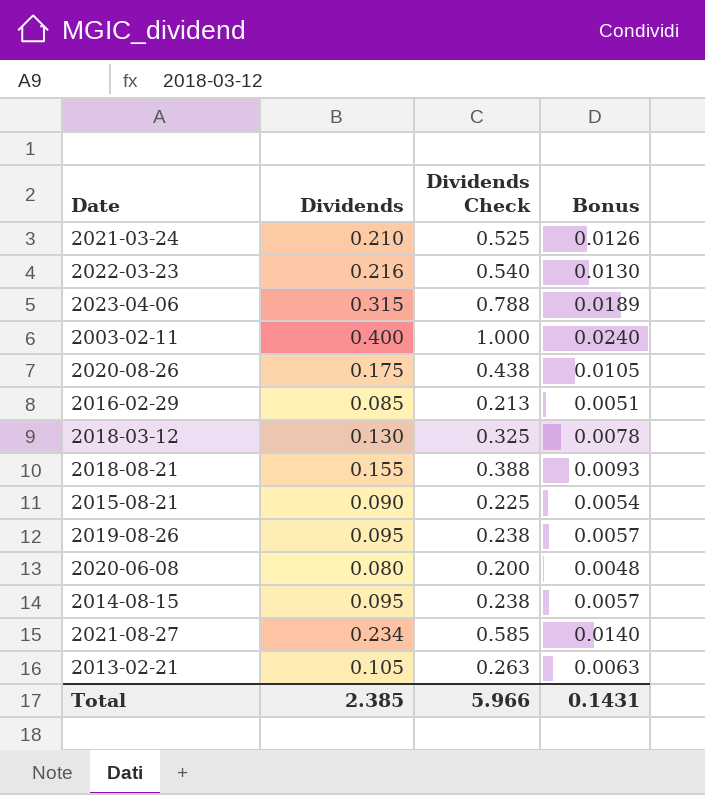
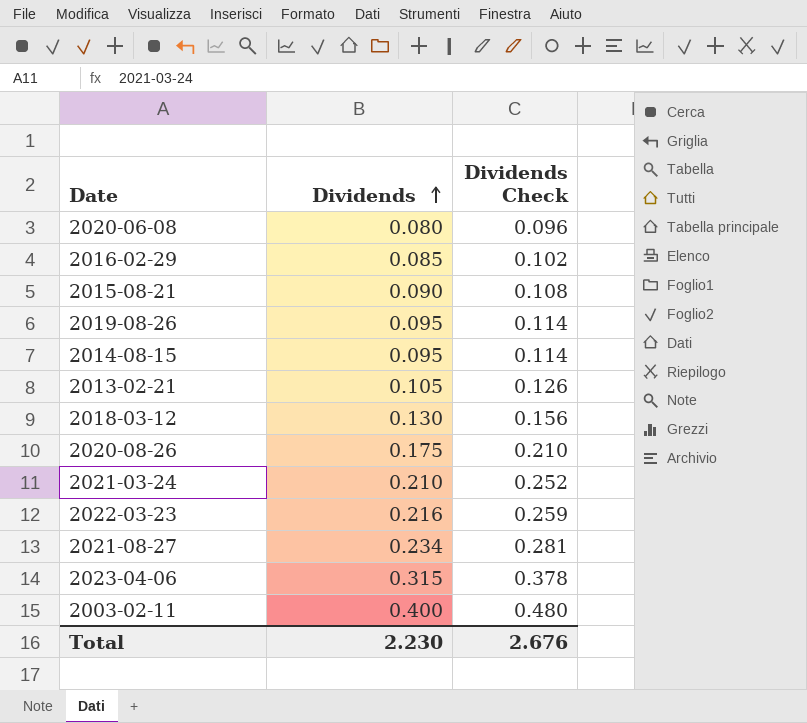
row order: none -> Dividends ascending
column Bonus | formula: [Dividends] * 0.06 -> none
column Dividends Check | formula: [Dividends] * 2.5 -> [Dividends] * 1.2
row 2018-08-21: 0.155 | 0.388 | 0.0093 -> none
Total | Dividends: 2.385 -> 2.230
Total | Dividends Check: 5.966 -> 2.676

